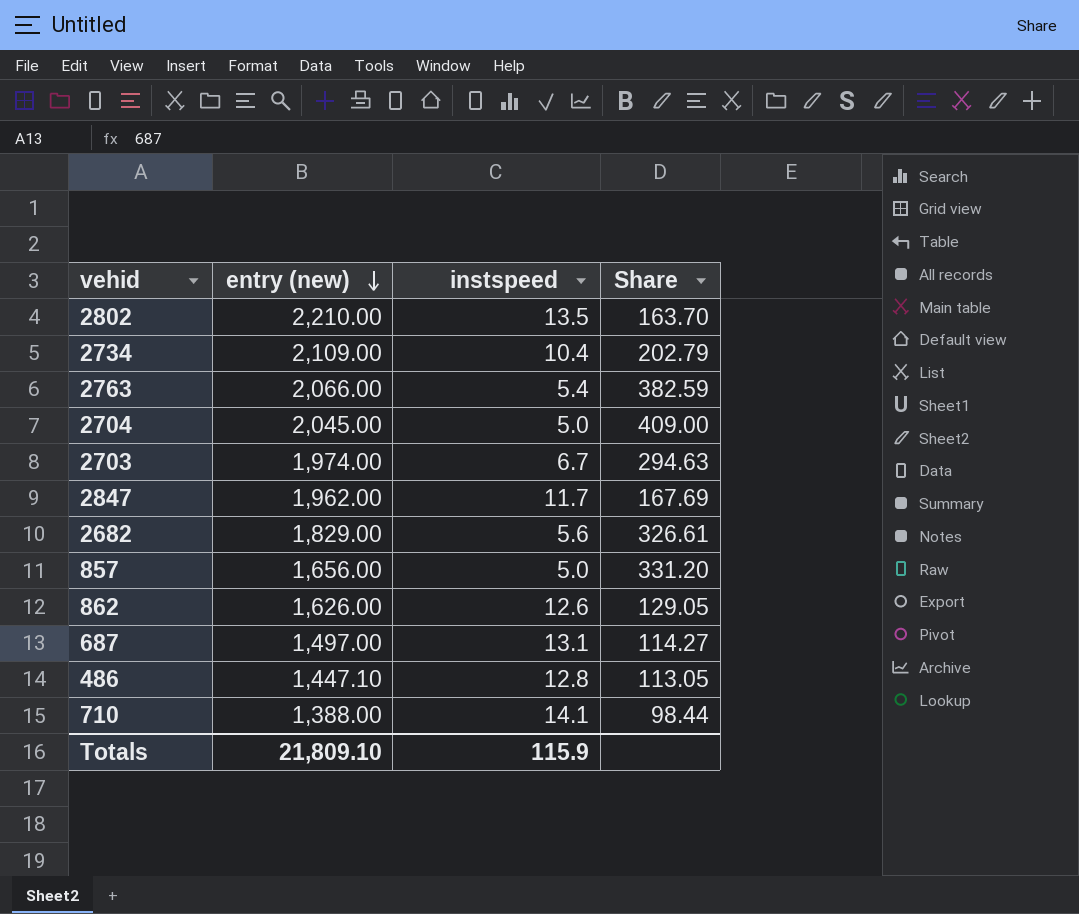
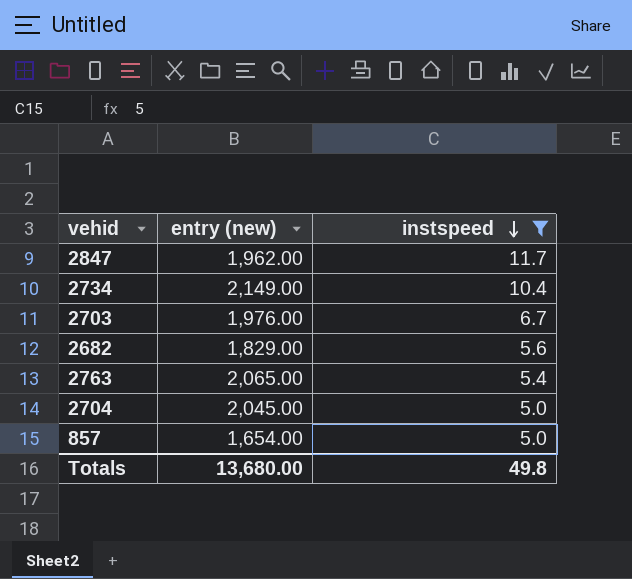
filter: none -> instspeed <= 11.7
row order: entry (new) descending -> instspeed descending
column Share | formula: [entry (new)] / [instspeed] -> none
2734 | entry (new): 2,109.00 -> 2,149.00
2703 | entry (new): 1,974.00 -> 1,976.00
2763 | entry (new): 2,066.00 -> 2,065.00
857 | entry (new): 1,656.00 -> 1,654.00
Totals | entry (new): 21,809.10 -> 13,680.00
Totals | instspeed: 115.9 -> 49.8

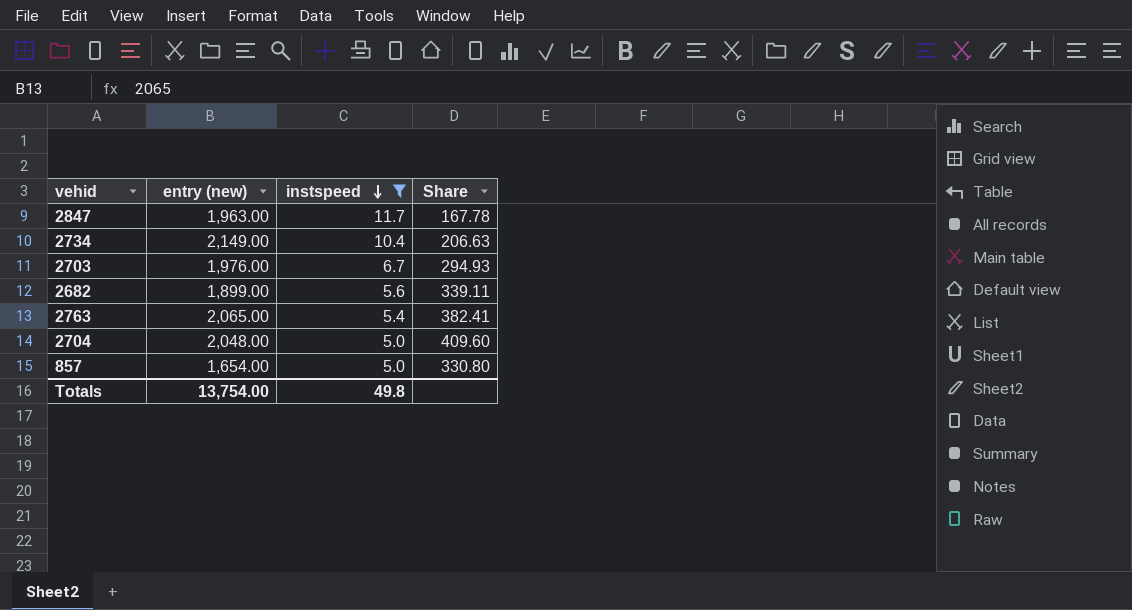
column Share | formula: none -> [entry (new)] / [instspeed]
2847 | entry (new): 1,962.00 -> 1,963.00
2682 | entry (new): 1,829.00 -> 1,899.00
2704 | entry (new): 2,045.00 -> 2,048.00
Totals | entry (new): 13,680.00 -> 13,754.00

